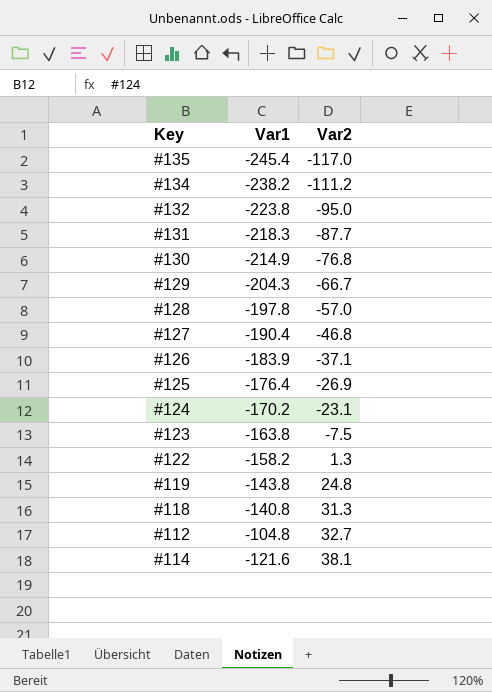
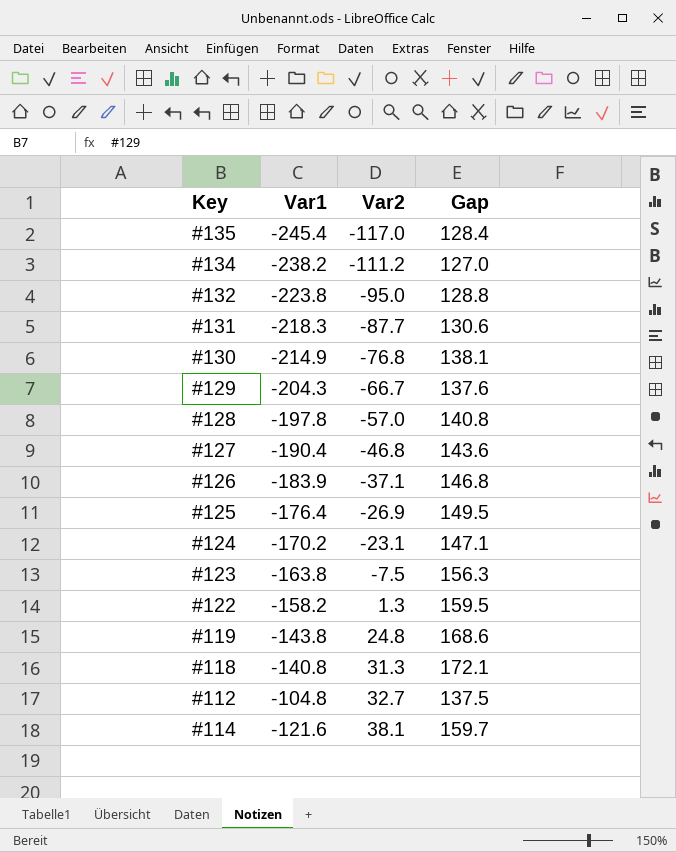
column Gap | formula: none -> [Var2] - [Var1]

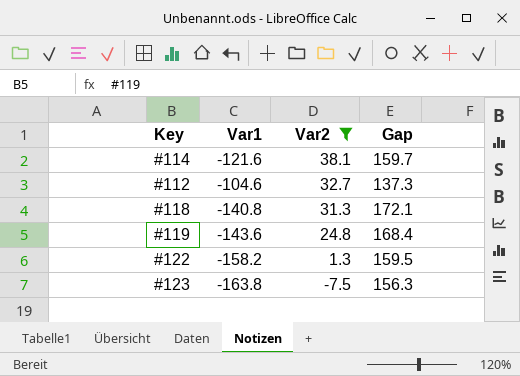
filter: none -> Var2 >= -7.5
row order: Var2 ascending -> Var2 descending
#112 | Var1: -104.8 -> -104.6
#112 | Gap: 137.5 -> 137.3
#119 | Var1: -143.8 -> -143.6
#119 | Gap: 168.6 -> 168.4

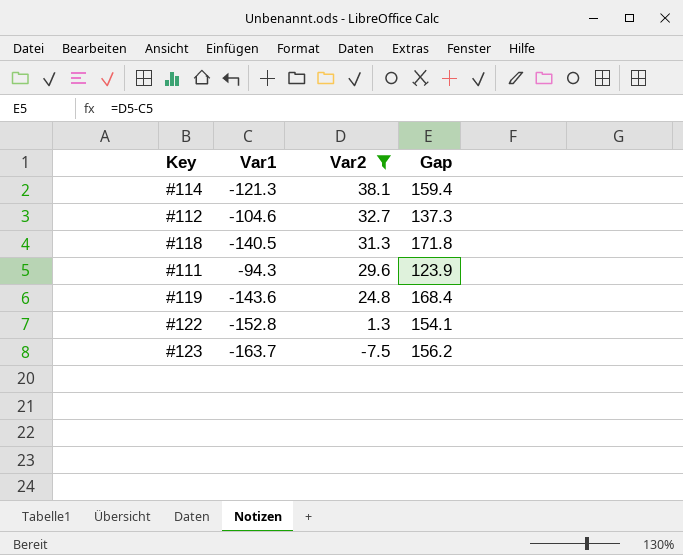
#114 | Var1: -121.6 -> -121.3
#114 | Gap: 159.7 -> 159.4
#118 | Var1: -140.8 -> -140.5
#118 | Gap: 172.1 -> 171.8
row #111: none -> -94.3 | 29.6 | 123.9
#122 | Var1: -158.2 -> -152.8
#122 | Gap: 159.5 -> 154.1
#123 | Var1: -163.8 -> -163.7
#123 | Gap: 156.3 -> 156.2

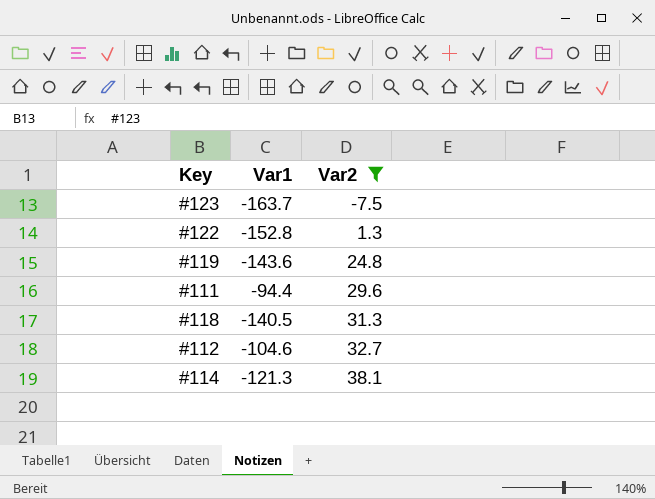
row order: Var2 descending -> Var2 ascending
column Gap | formula: [Var2] - [Var1] -> none
#111 | Var1: -94.3 -> -94.4

